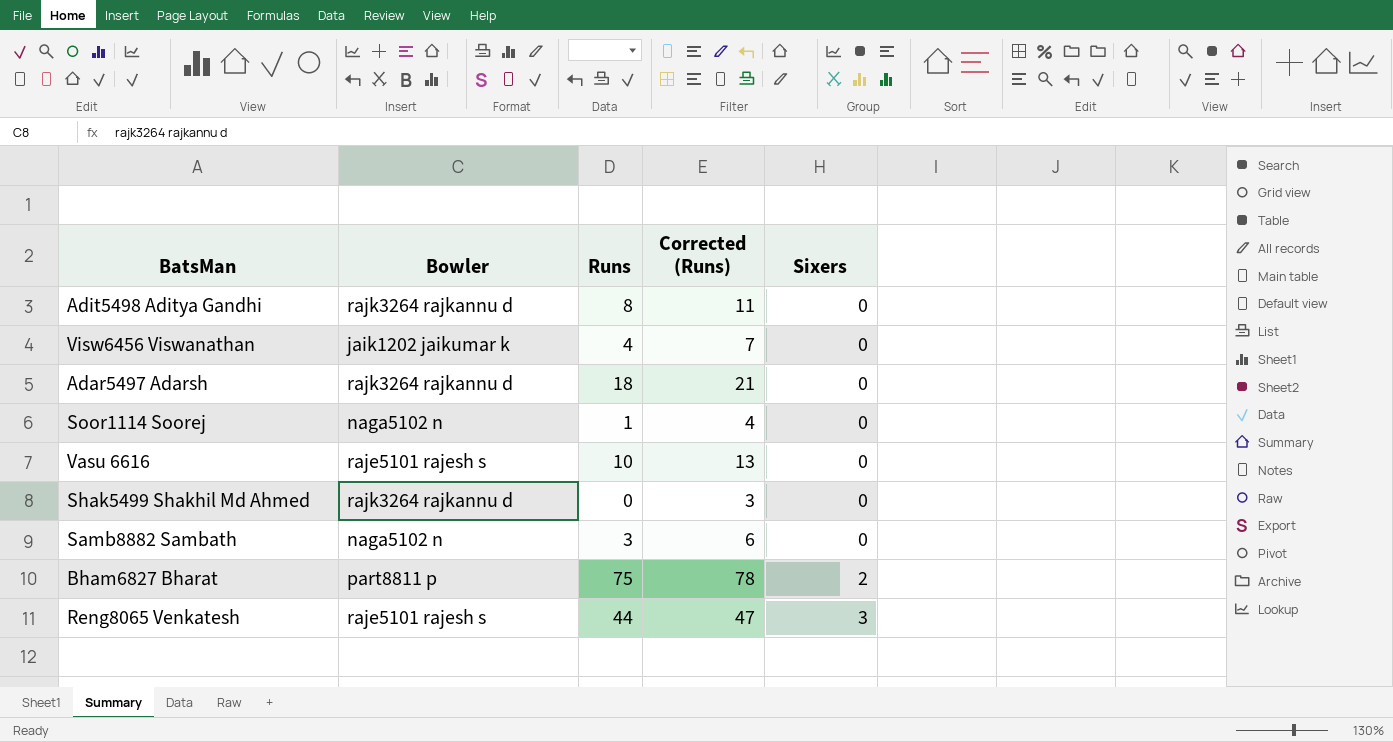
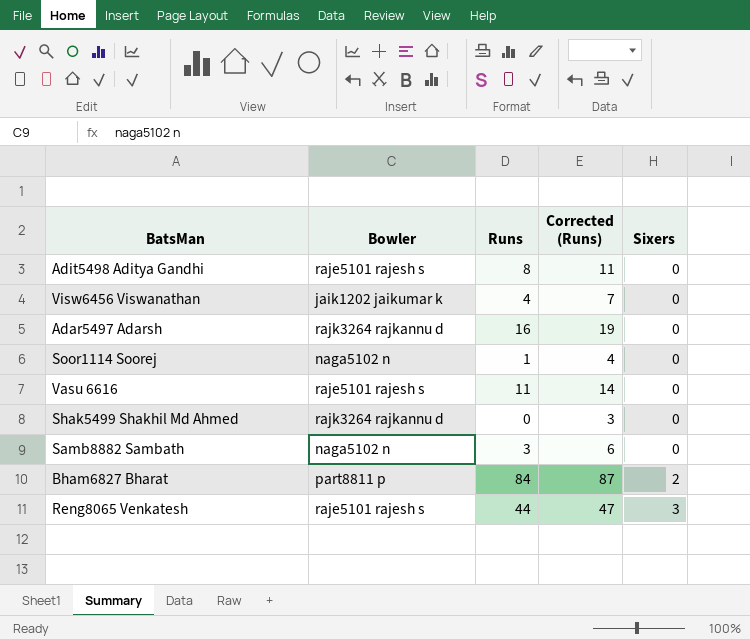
Adit5498 Aditya Gandhi | Bowler: rajk3264 rajkannu d -> raje5101 rajesh s
Adar5497 Adarsh | Runs: 18 -> 16
Adar5497 Adarsh | Corrected (Runs): 21 -> 19
Vasu 6616 | Runs: 10 -> 11
Vasu 6616 | Corrected (Runs): 13 -> 14
Bham6827 Bharat | Runs: 75 -> 84
Bham6827 Bharat | Corrected (Runs): 78 -> 87

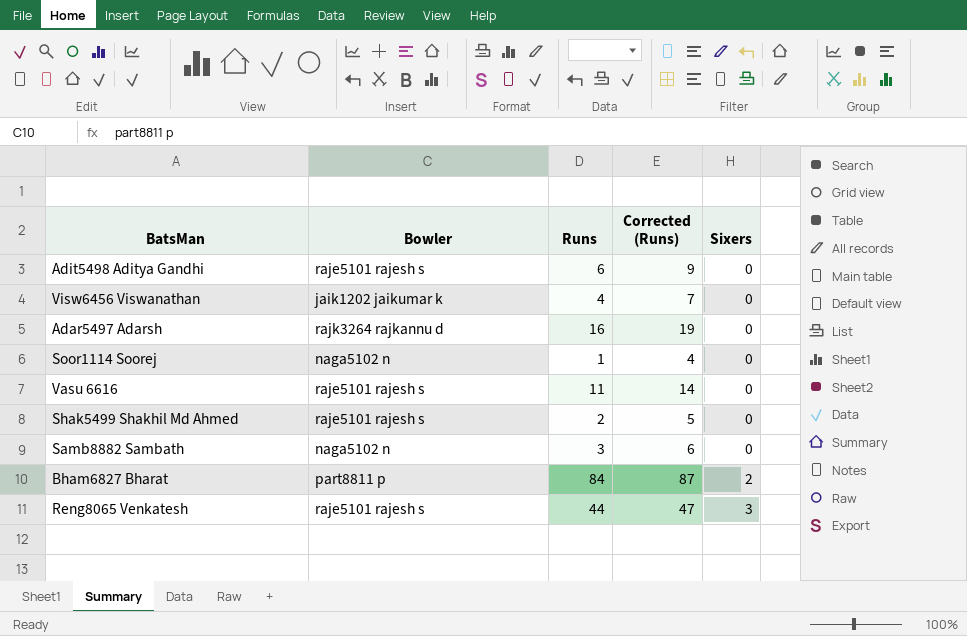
Adit5498 Aditya Gandhi | Runs: 8 -> 6
Adit5498 Aditya Gandhi | Corrected (Runs): 11 -> 9
Shak5499 Shakhil Md Ahmed | Bowler: rajk3264 rajkannu d -> raje5101 rajesh s
Shak5499 Shakhil Md Ahmed | Runs: 0 -> 2
Shak5499 Shakhil Md Ahmed | Corrected (Runs): 3 -> 5

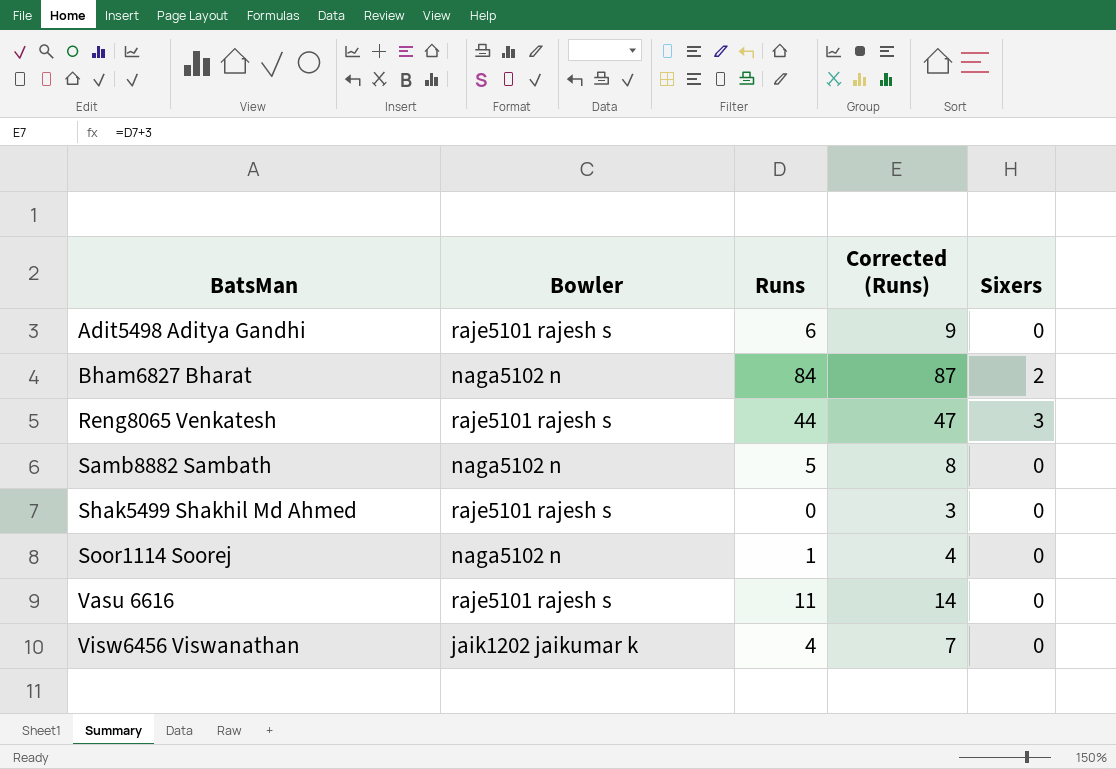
row order: Sixers ascending -> BatsMan ascending
row Adar5497 Adarsh: rajk3264 rajkannu d | 16 | 19 | 0 -> none
Bham6827 Bharat | Bowler: part8811 p -> naga5102 n
Samb8882 Sambath | Runs: 3 -> 5
Samb8882 Sambath | Corrected (Runs): 6 -> 8
Shak5499 Shakhil Md Ahmed | Runs: 2 -> 0
Shak5499 Shakhil Md Ahmed | Corrected (Runs): 5 -> 3

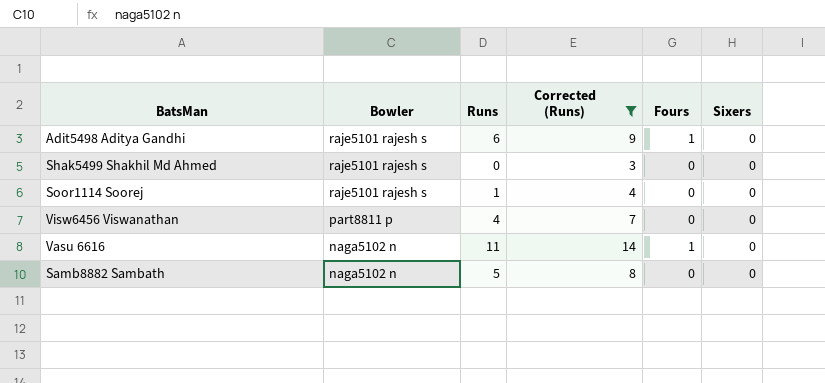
filter: none -> Corrected (Runs) <= 14
row order: BatsMan ascending -> Bowler descending
column Fours | position: none -> 5
Soor1114 Soorej | Bowler: naga5102 n -> raje5101 rajesh s
Visw6456 Viswanathan | Bowler: jaik1202 jaikumar k -> part8811 p
Vasu 6616 | Bowler: raje5101 rajesh s -> naga5102 n

